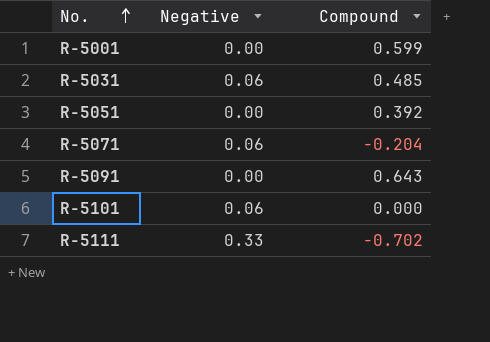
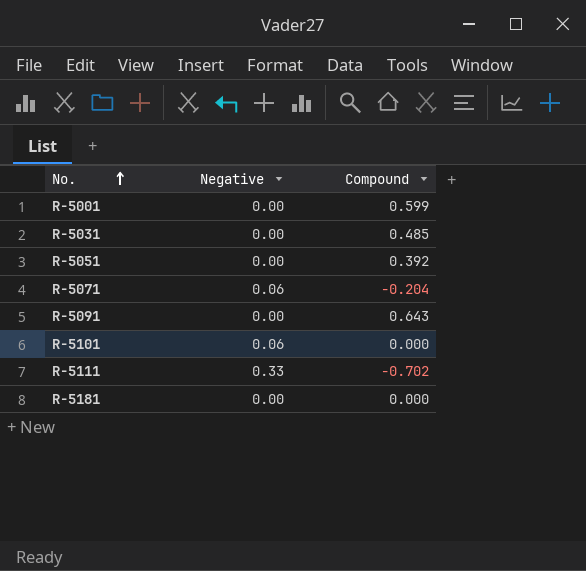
R-5031 | Negative: 0.06 -> 0.00
row R-5181: none -> 0.00 | 0.000

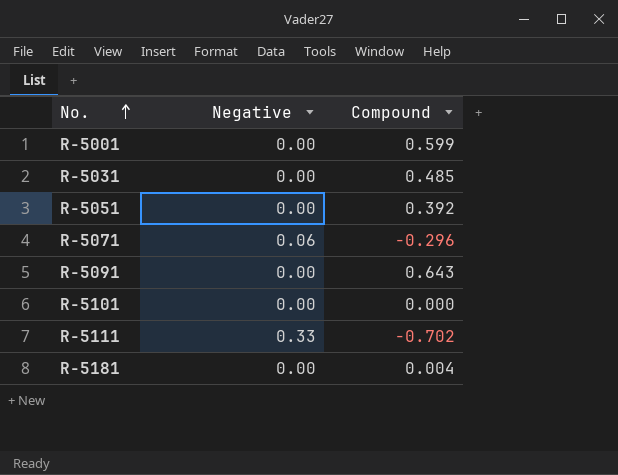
R-5071 | Compound: -0.204 -> -0.296
R-5101 | Negative: 0.06 -> 0.00
R-5181 | Compound: 0.000 -> 0.004

